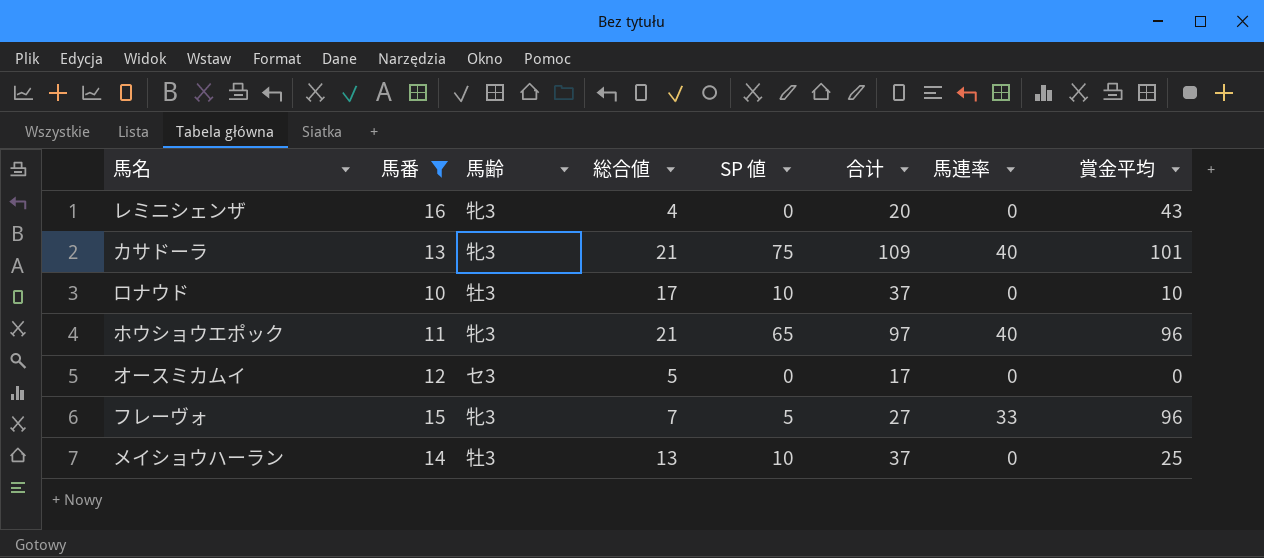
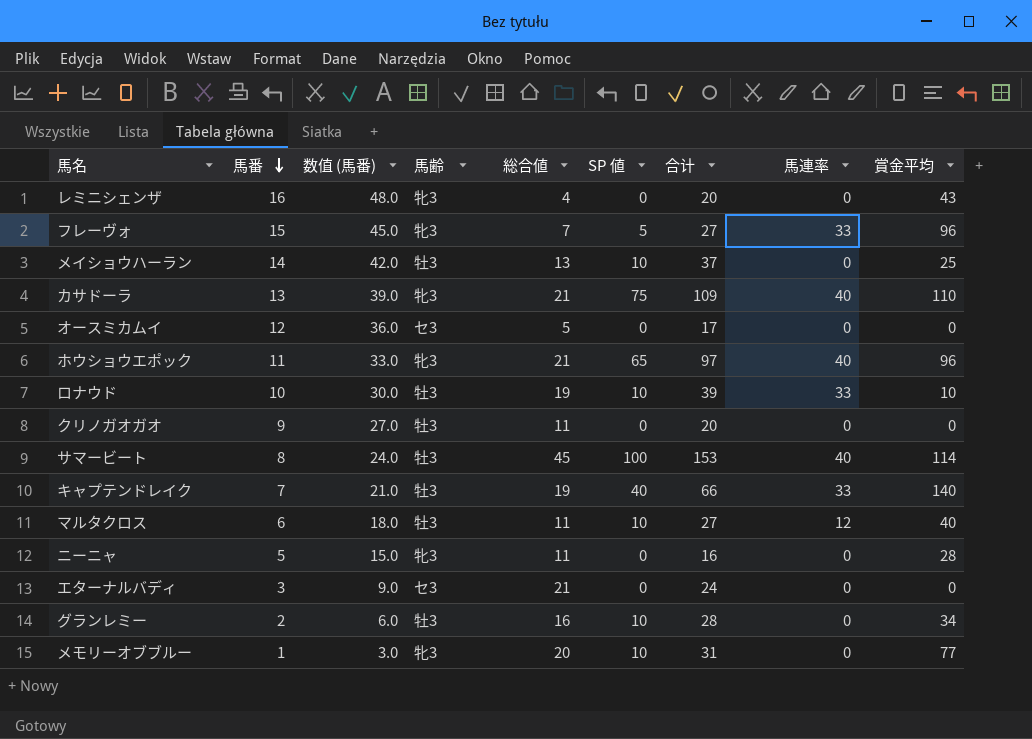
filter: 馬番 >= 10 -> none
row order: none -> 馬番 descending
column 数值 (馬番) | formula: none -> [馬番] * 3
カサドーラ | 賞金平均: 101 -> 110
ロナウド | 総合値: 17 -> 19
ロナウド | 合计: 37 -> 39
ロナウド | 馬連率: 0 -> 33

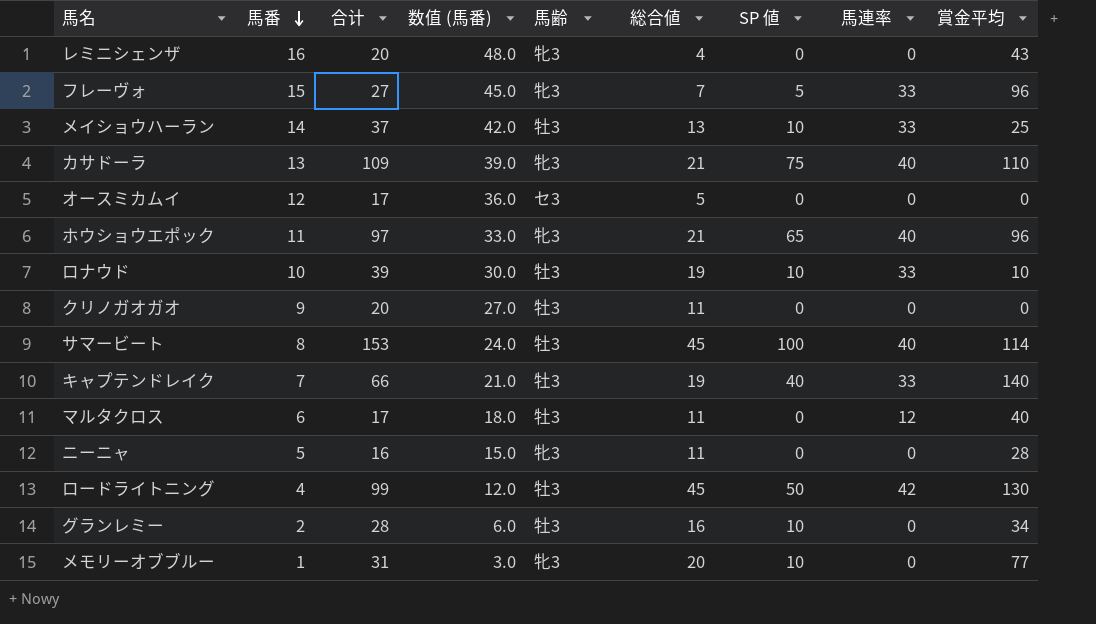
column 合计 | position: 7 -> 3
row エターナルバディ: 3 | 9.0 | セ3 | 21 | 0 | 24 | 0 | 0 -> none
メイショウハーラン | 馬連率: 0 -> 33
マルタクロス | 合计: 27 -> 17
マルタクロス | SP 値: 10 -> 0
row ロードライトニング: none -> 4 | 99 | 12.0 | 牡3 | 45 | 50 | 42 | 130

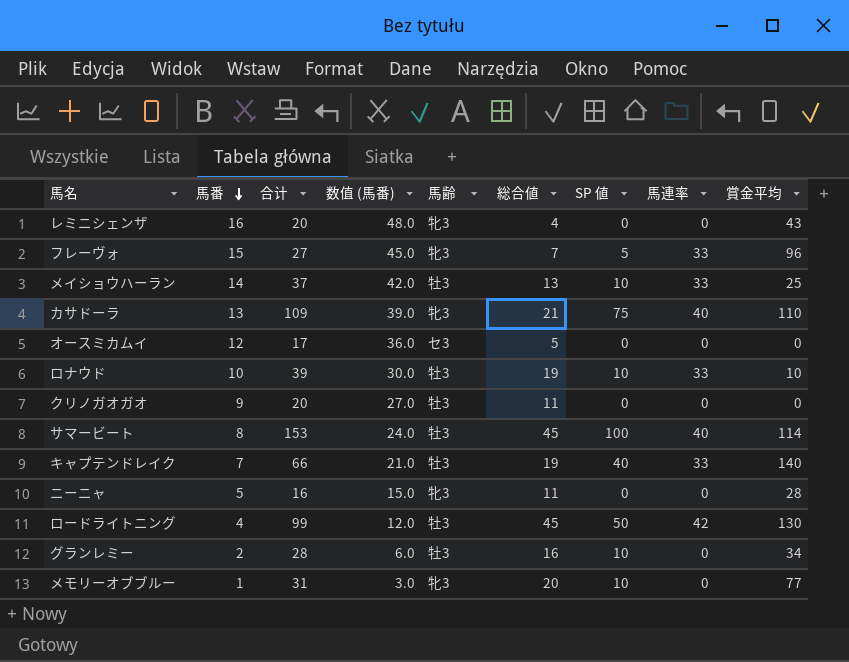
row ホウショウエポック: 11 | 97 | 33.0 | 牝3 | 21 | 65 | 40 | 96 -> none
row マルタクロス: 6 | 17 | 18.0 | 牡3 | 11 | 0 | 12 | 40 -> none

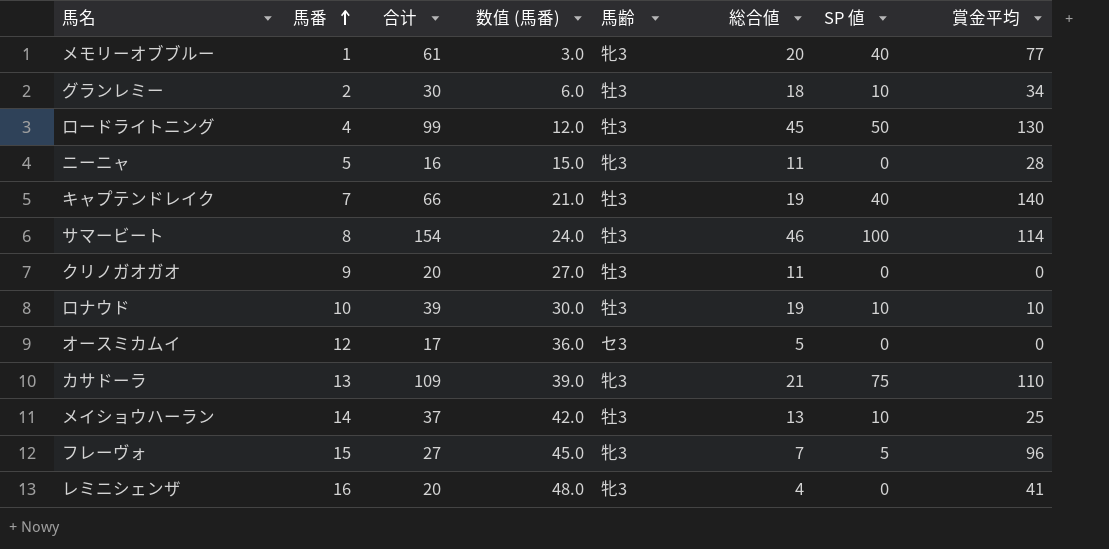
row order: 馬番 descending -> 馬番 ascending
column 馬連率 | position: 8 -> none
メモリーオブブルー | 合计: 31 -> 61
メモリーオブブルー | SP 値: 10 -> 40
グランレミー | 合计: 28 -> 30
グランレミー | 総合値: 16 -> 18
サマービート | 合计: 153 -> 154
サマービート | 総合値: 45 -> 46
レミニシェンザ | 賞金平均: 43 -> 41

